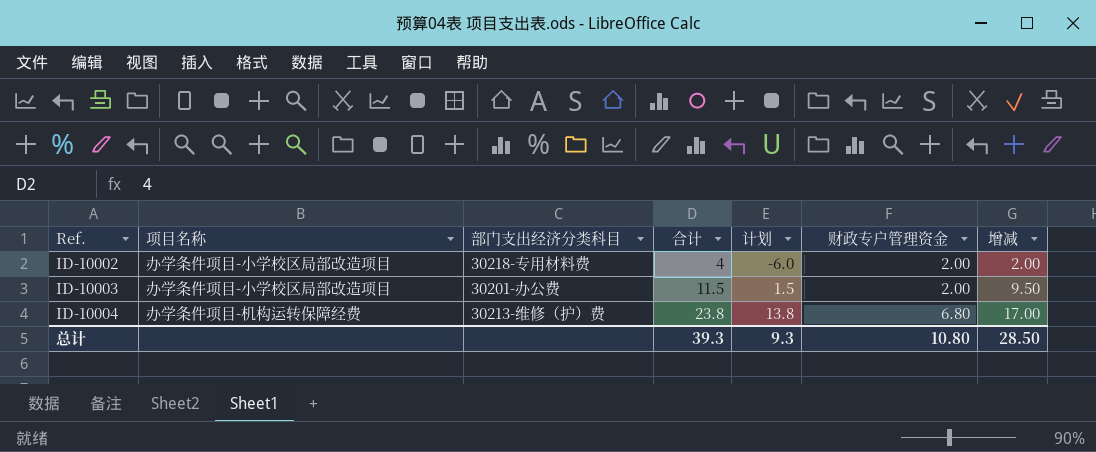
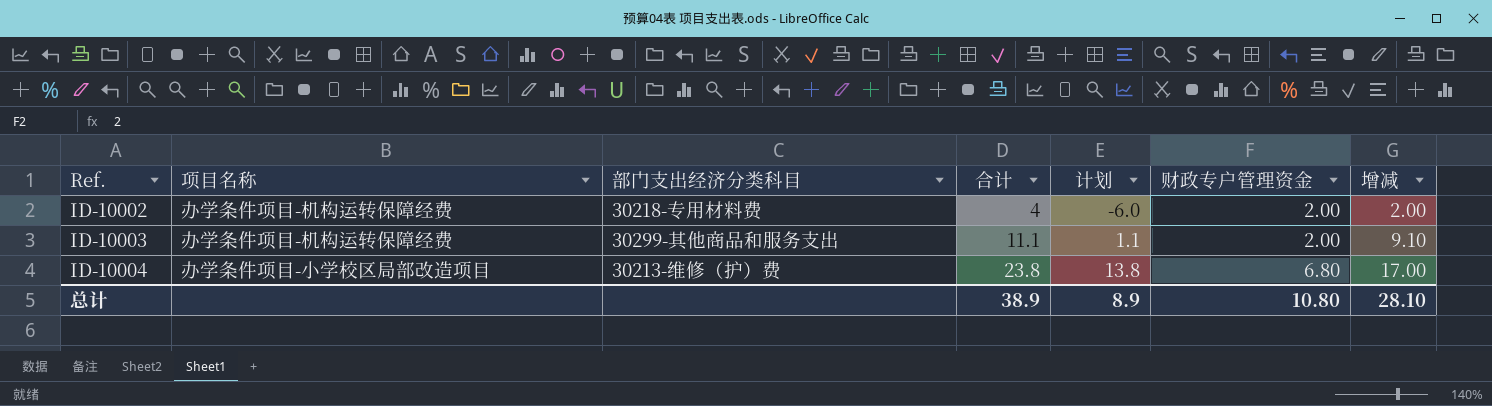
ID-10002 | 项目名称: 办学条件项目-小学校区局部改造项目 -> 办学条件项目-机构运转保障经费
ID-10003 | 项目名称: 办学条件项目-小学校区局部改造项目 -> 办学条件项目-机构运转保障经费
ID-10003 | 部门支出经济分类科目: 30201-办公费 -> 30299-其他商品和服务支出
ID-10003 | 合计: 11.5 -> 11.1
ID-10003 | 计划: 1.5 -> 1.1
ID-10003 | 增减: 9.50 -> 9.10
ID-10004 | 项目名称: 办学条件项目-机构运转保障经费 -> 办学条件项目-小学校区局部改造项目
总计 | 合计: 39.3 -> 38.9
总计 | 计划: 9.3 -> 8.9
总计 | 增减: 28.50 -> 28.10

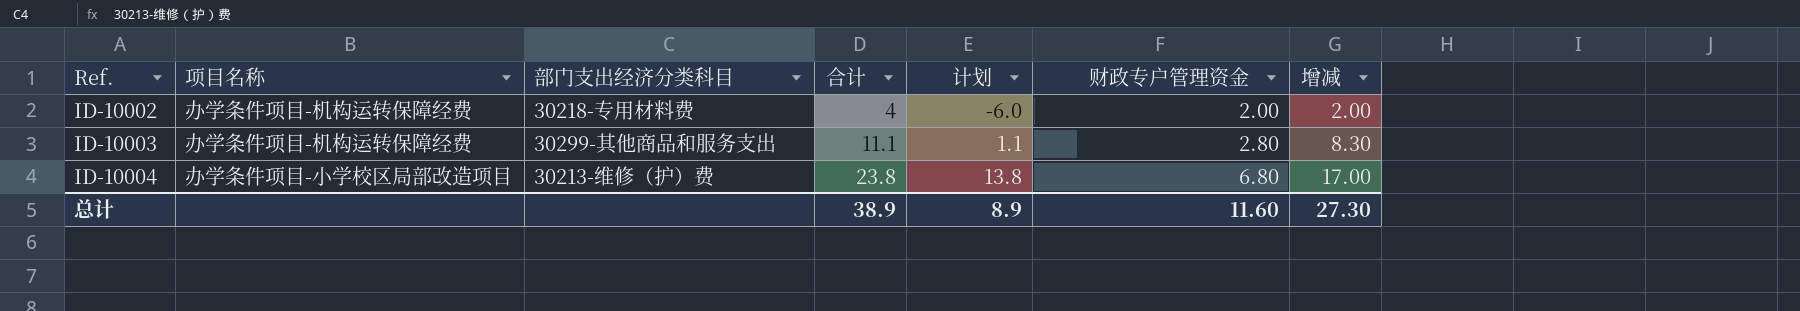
ID-10003 | 财政专户管理资金: 2.00 -> 2.80
ID-10003 | 增减: 9.10 -> 8.30
总计 | 财政专户管理资金: 10.80 -> 11.60
总计 | 增减: 28.10 -> 27.30

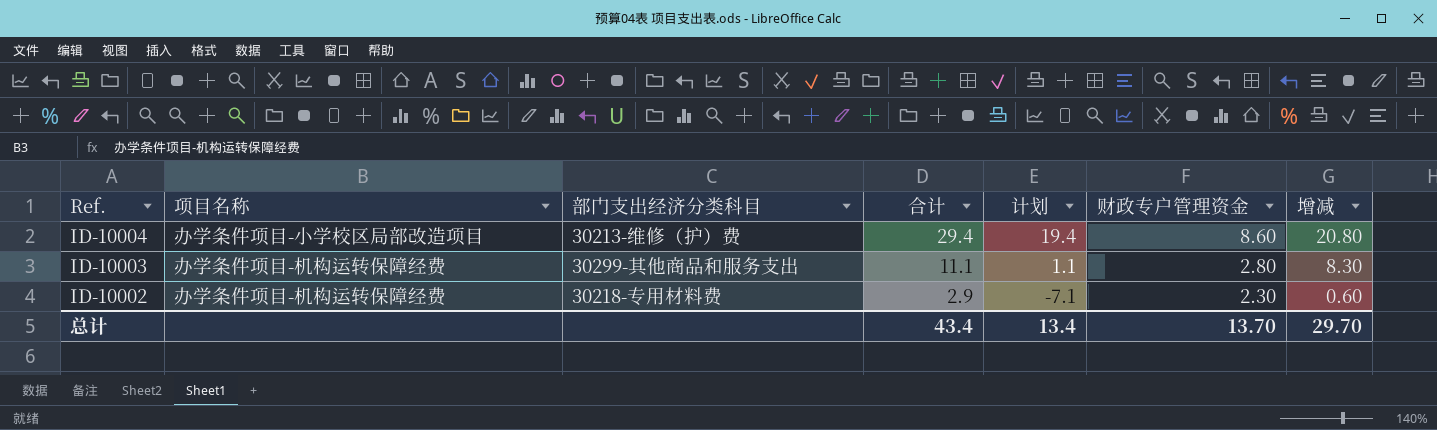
row order: Ref. ascending -> Ref. descending
ID-10004 | 合计: 23.8 -> 29.4
ID-10004 | 计划: 13.8 -> 19.4
ID-10004 | 财政专户管理资金: 6.80 -> 8.60
ID-10004 | 增减: 17.00 -> 20.80
ID-10002 | 合计: 4 -> 2.9
ID-10002 | 计划: -6.0 -> -7.1
ID-10002 | 财政专户管理资金: 2.00 -> 2.30
ID-10002 | 增减: 2.00 -> 0.60
总计 | 合计: 38.9 -> 43.4
总计 | 计划: 8.9 -> 13.4
总计 | 财政专户管理资金: 11.60 -> 13.70
总计 | 增减: 27.30 -> 29.70

